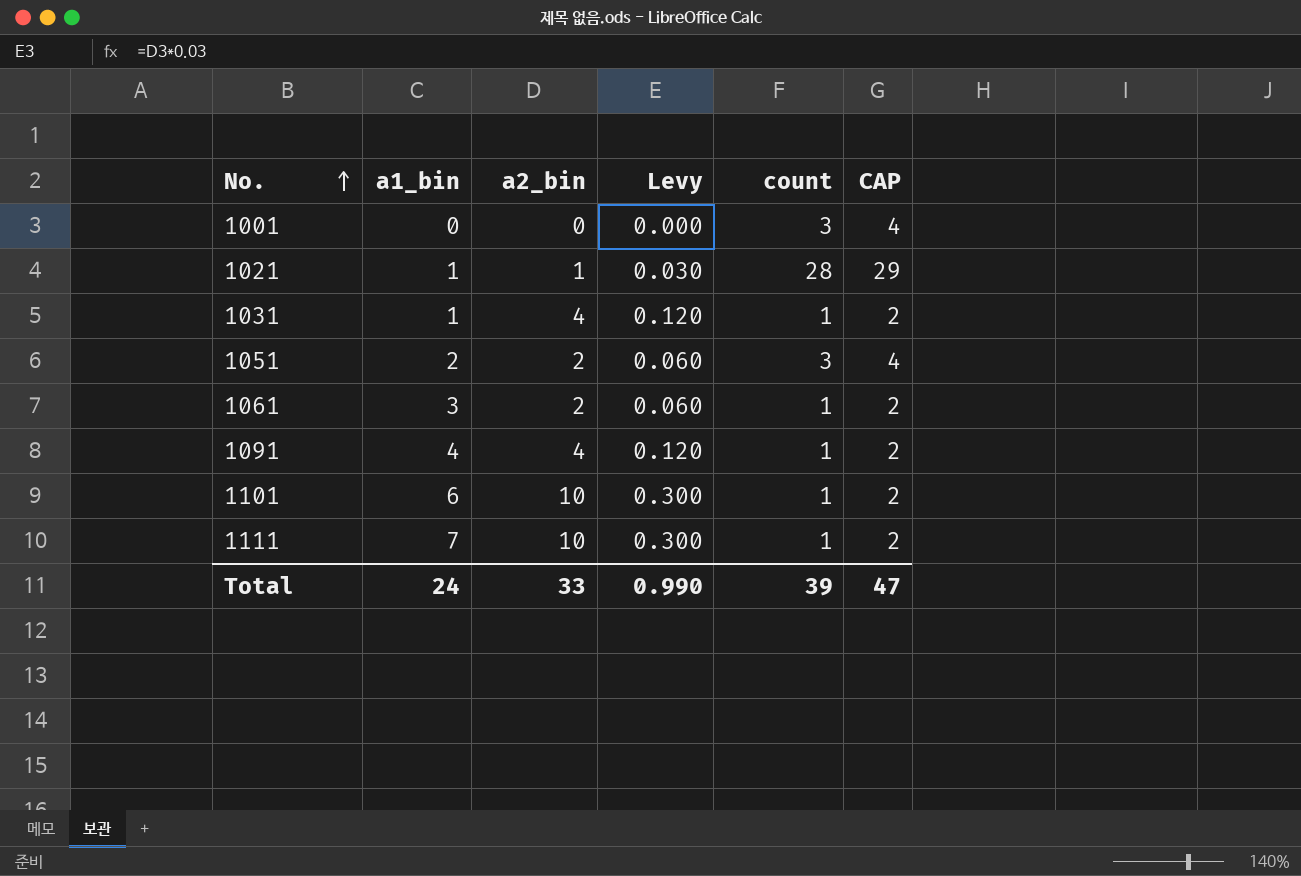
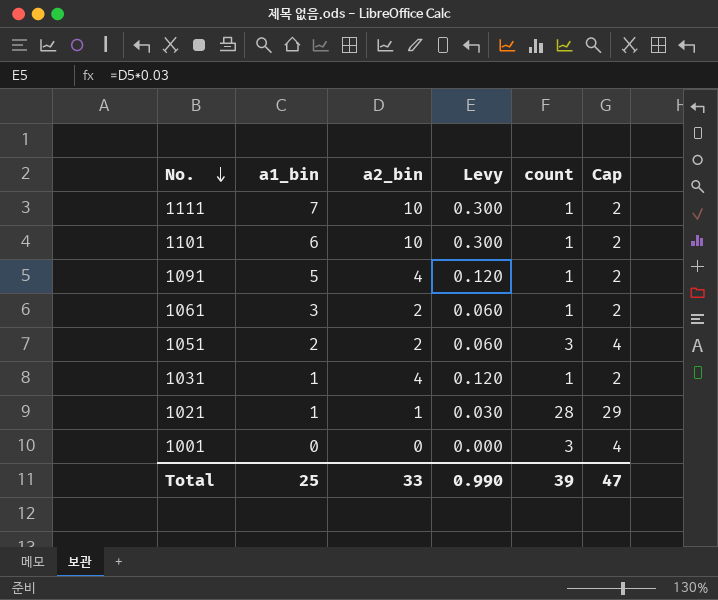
row order: No. ascending -> No. descending
column name: CAP -> Cap
1091 | a1_bin: 4 -> 5
Total | a1_bin: 24 -> 25

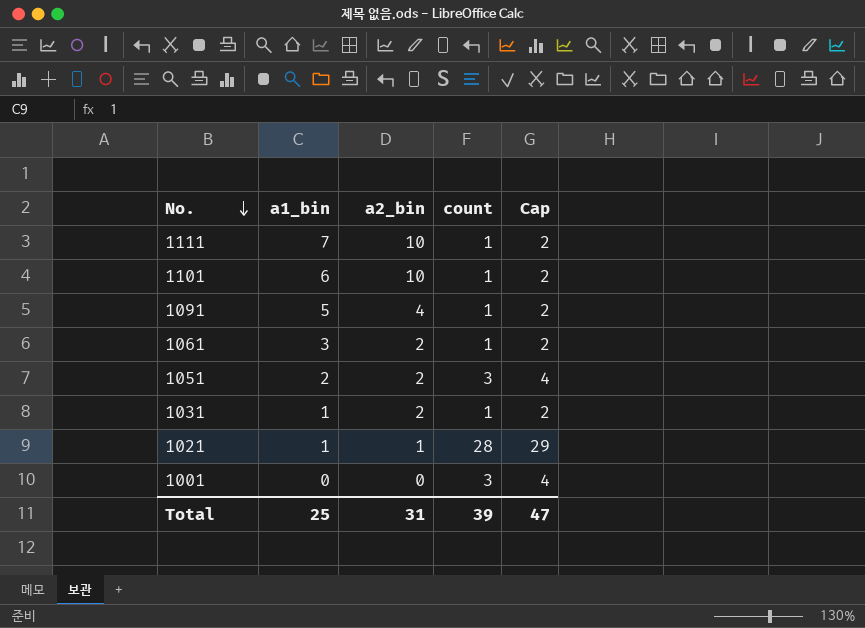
column Levy | formula: [a2_bin] * 0.03 -> none
1031 | a2_bin: 4 -> 2
Total | a2_bin: 33 -> 31

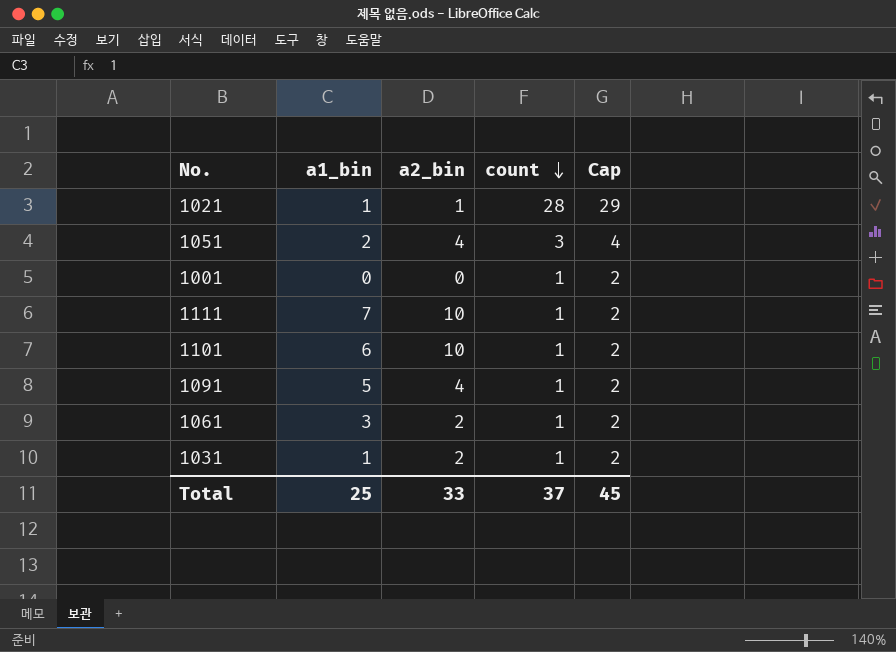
row order: No. descending -> count descending
1051 | a2_bin: 2 -> 4
1001 | count: 3 -> 1
1001 | Cap: 4 -> 2
Total | a2_bin: 31 -> 33
Total | count: 39 -> 37
Total | Cap: 47 -> 45

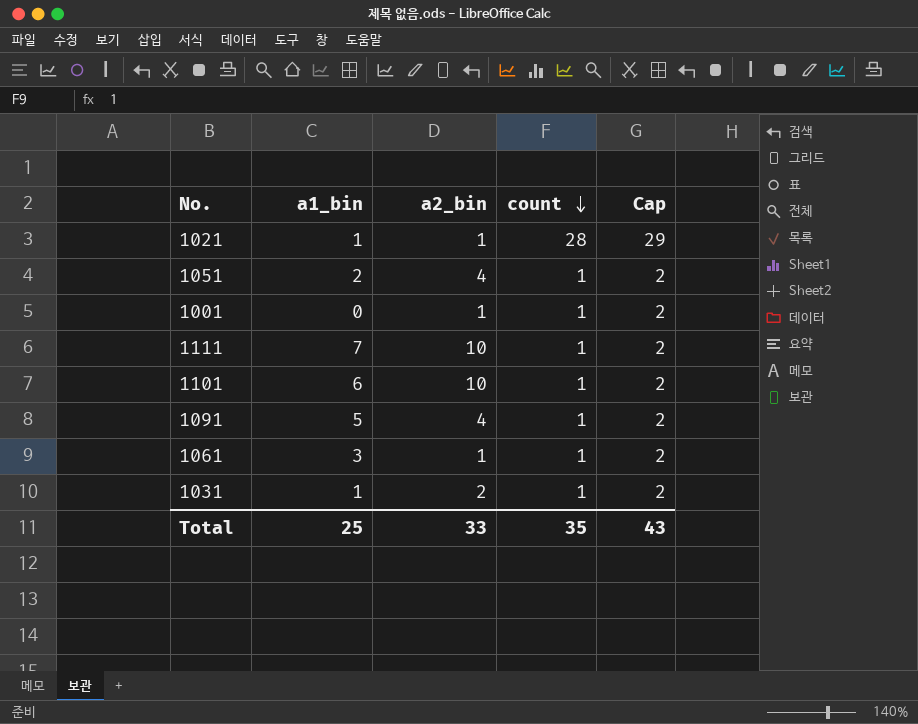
1051 | count: 3 -> 1
1051 | Cap: 4 -> 2
1001 | a2_bin: 0 -> 1
1061 | a2_bin: 2 -> 1
Total | count: 37 -> 35
Total | Cap: 45 -> 43

